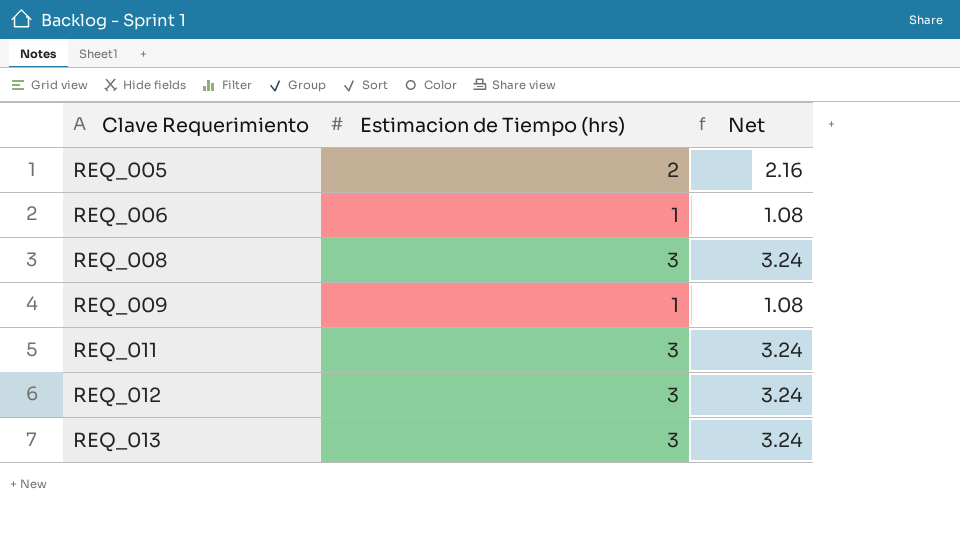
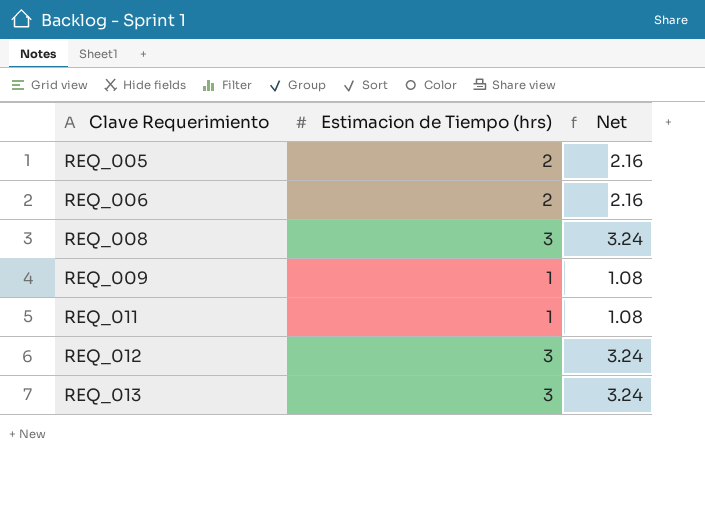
REQ_006 | Estimacion de Tiempo (hrs): 1 -> 2
REQ_006 | Net: 1.08 -> 2.16
REQ_011 | Estimacion de Tiempo (hrs): 3 -> 1
REQ_011 | Net: 3.24 -> 1.08

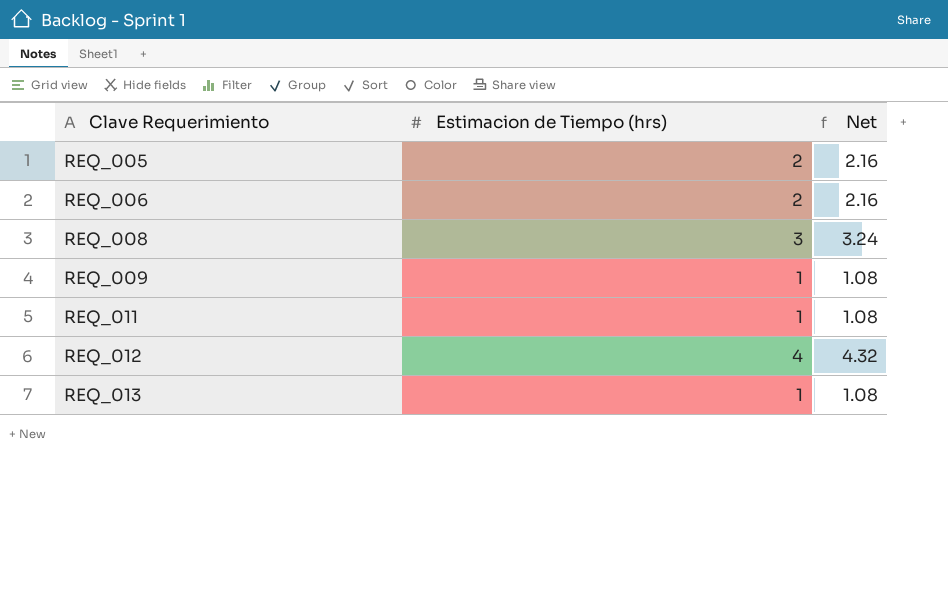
REQ_012 | Estimacion de Tiempo (hrs): 3 -> 4
REQ_012 | Net: 3.24 -> 4.32
REQ_013 | Estimacion de Tiempo (hrs): 3 -> 1
REQ_013 | Net: 3.24 -> 1.08

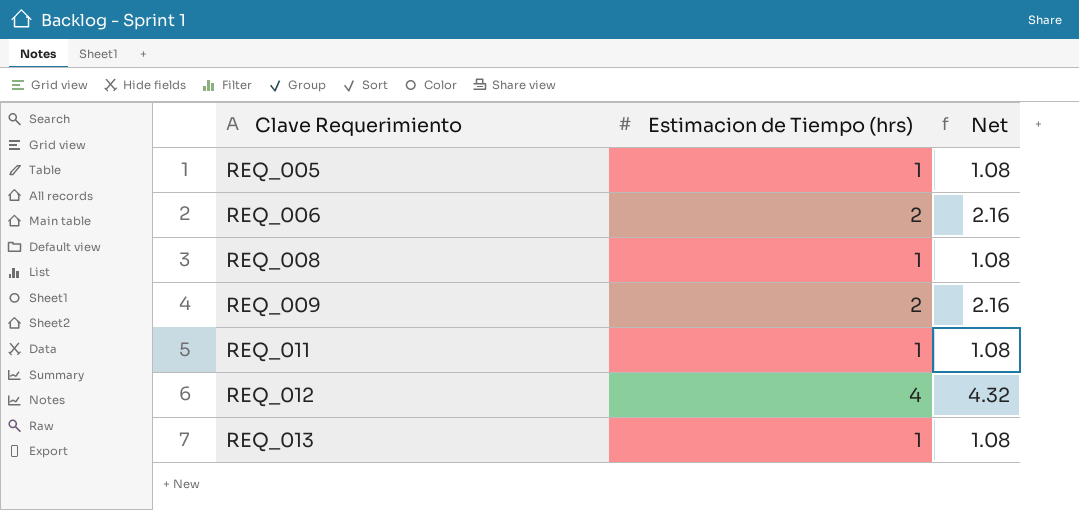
REQ_005 | Estimacion de Tiempo (hrs): 2 -> 1
REQ_005 | Net: 2.16 -> 1.08
REQ_008 | Estimacion de Tiempo (hrs): 3 -> 1
REQ_008 | Net: 3.24 -> 1.08
REQ_009 | Estimacion de Tiempo (hrs): 1 -> 2
REQ_009 | Net: 1.08 -> 2.16

